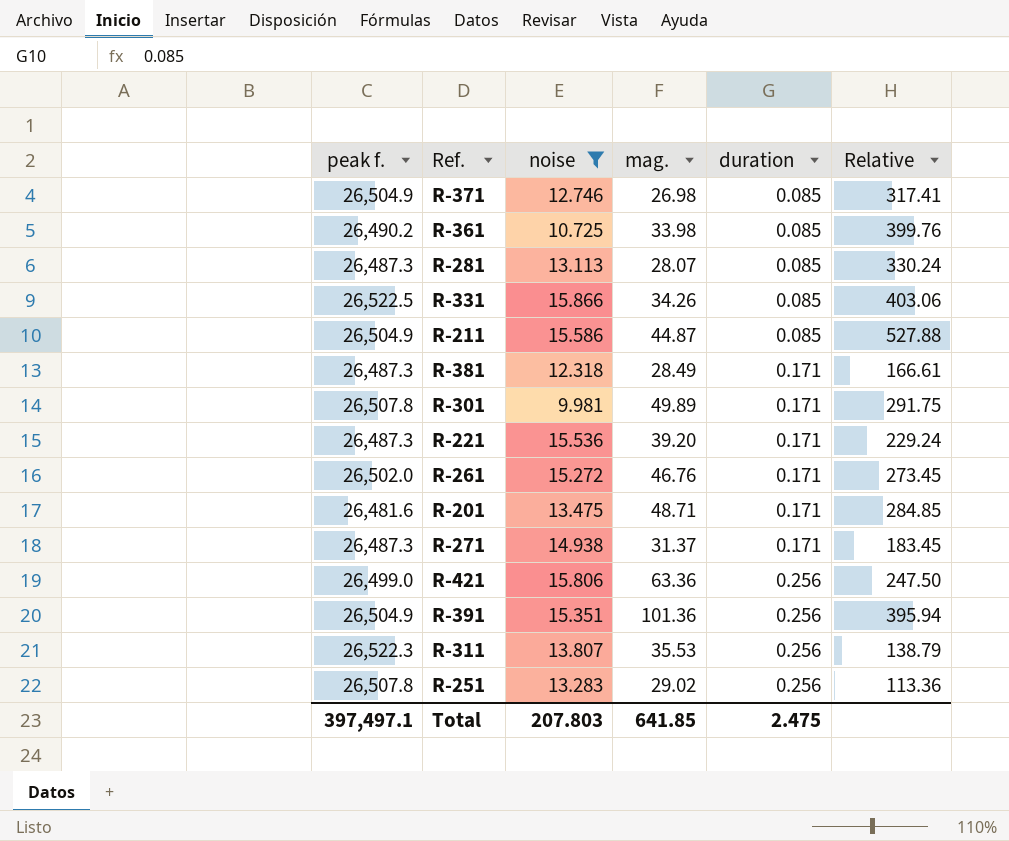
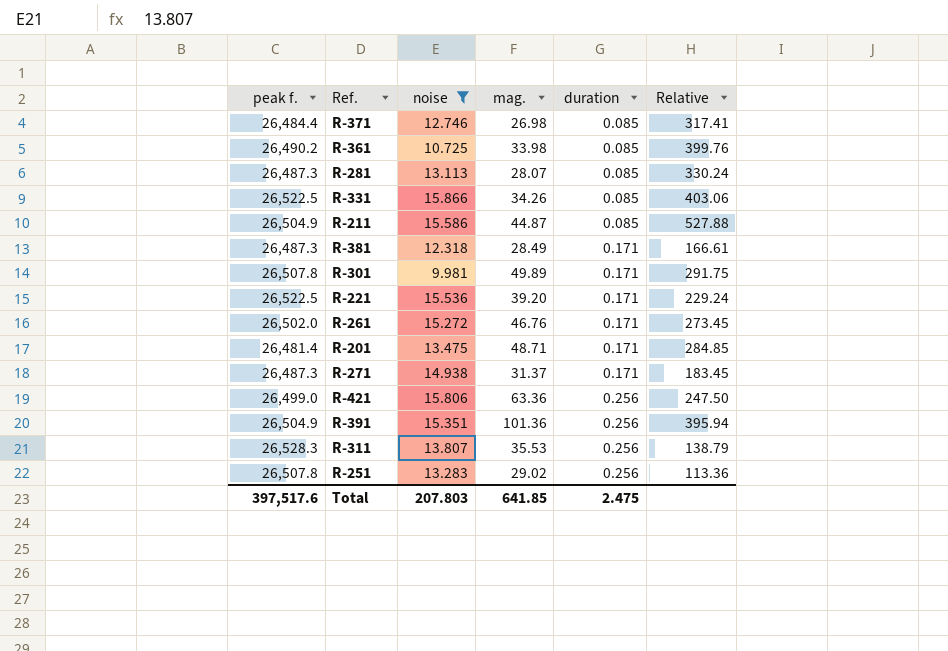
R-371 | peak f.: 26,504.9 -> 26,484.4
R-221 | peak f.: 26,487.3 -> 26,522.5
R-201 | peak f.: 26,481.6 -> 26,481.4
R-311 | peak f.: 26,522.3 -> 26,528.3
Total | peak f.: 397,497.1 -> 397,517.6

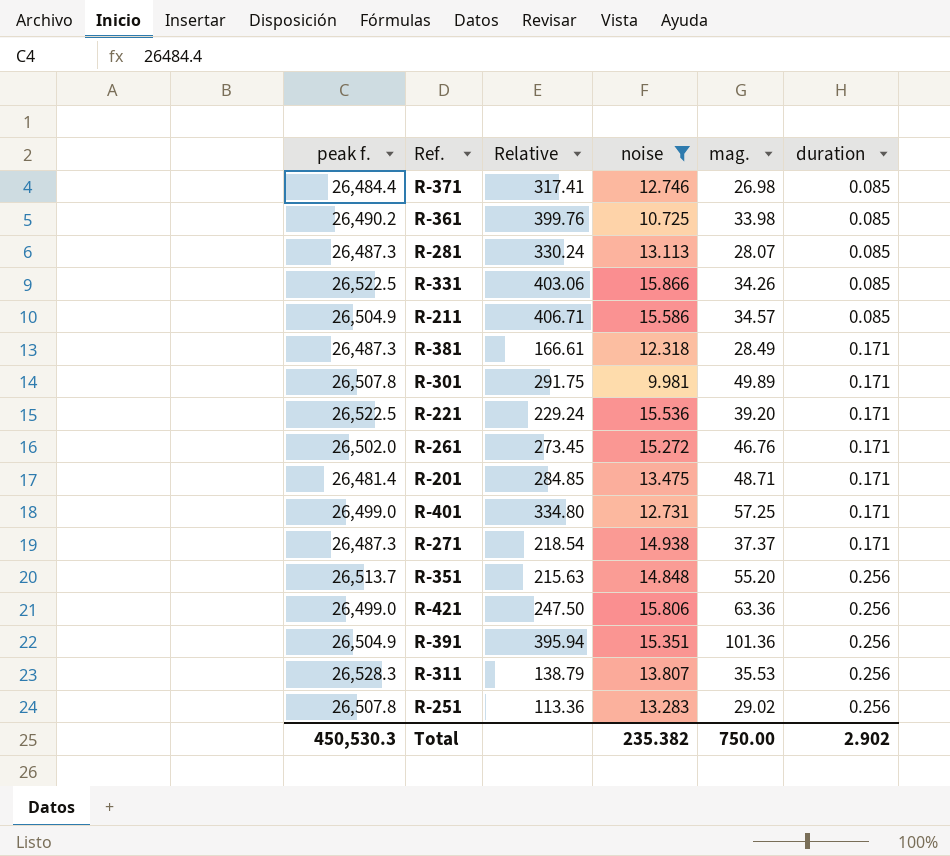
column Relative | position: 6 -> 3
R-211 | Relative: 527.88 -> 406.71
R-211 | mag.: 44.87 -> 34.57
row R-401: none -> 26,499.0 | 334.80 | 12.731 | 57.25 | 0.171
R-271 | Relative: 183.45 -> 218.54
R-271 | mag.: 31.37 -> 37.37
row R-351: none -> 26,513.7 | 215.63 | 14.848 | 55.20 | 0.256
Total | peak f.: 397,517.6 -> 450,530.3
Total | noise: 207.803 -> 235.382
Total | mag.: 641.85 -> 750.00
Total | duration: 2.475 -> 2.902

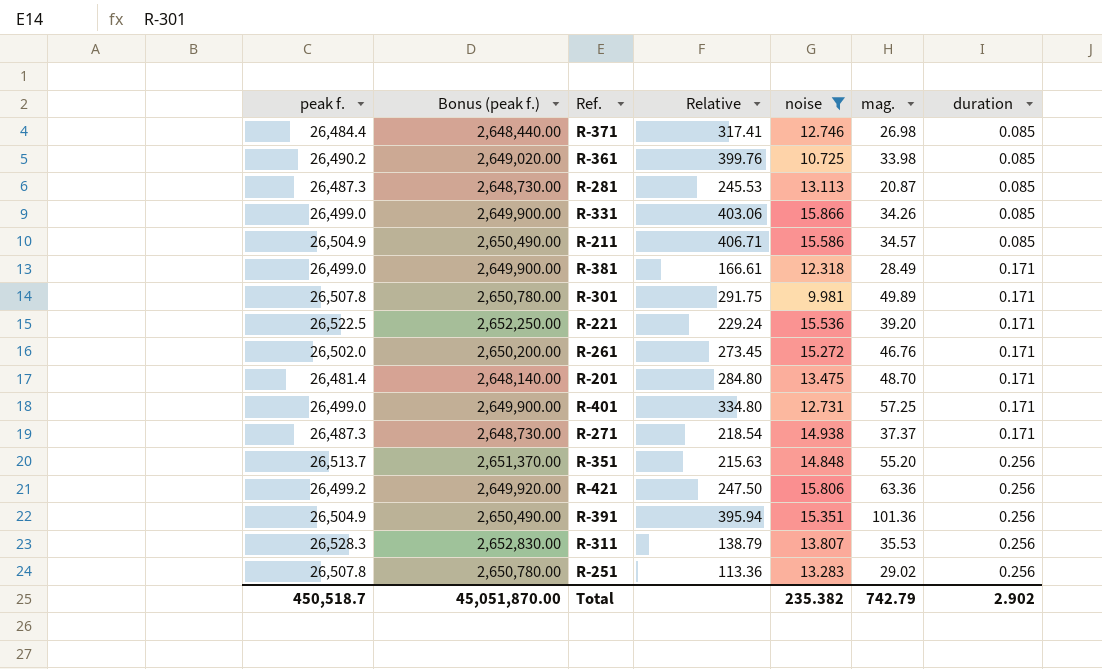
column Bonus (peak f.) | formula: none -> [peak f.] * 100
R-281 | Relative: 330.24 -> 245.53
R-281 | mag.: 28.07 -> 20.87
R-331 | peak f.: 26,522.5 -> 26,499.0
R-381 | peak f.: 26,487.3 -> 26,499.0
R-201 | Relative: 284.85 -> 284.80
R-201 | mag.: 48.71 -> 48.70
R-421 | peak f.: 26,499.0 -> 26,499.2
Total | peak f.: 450,530.3 -> 450,518.7
Total | mag.: 750.00 -> 742.79

